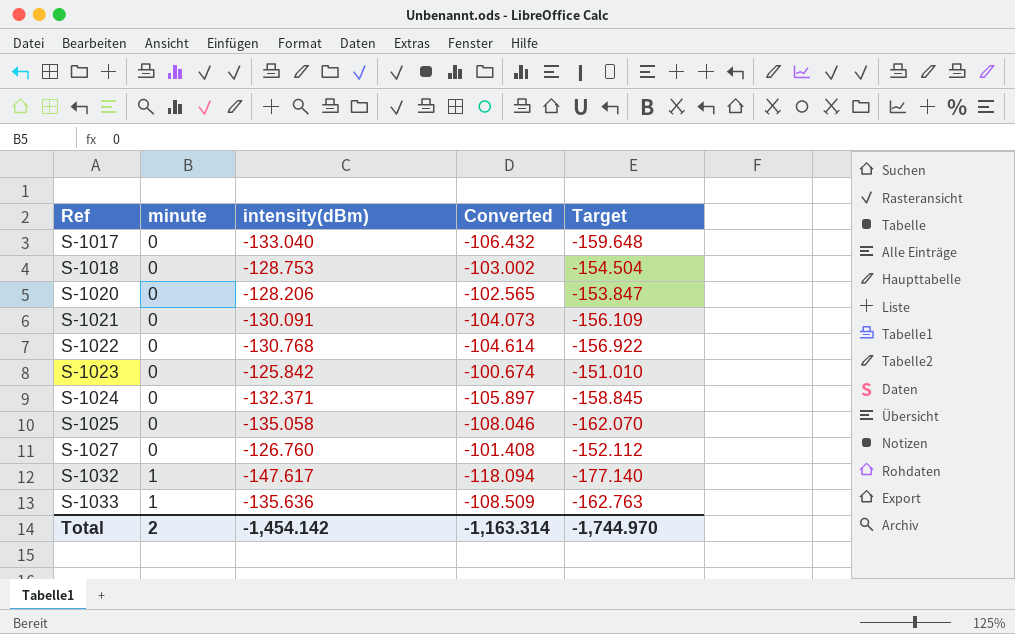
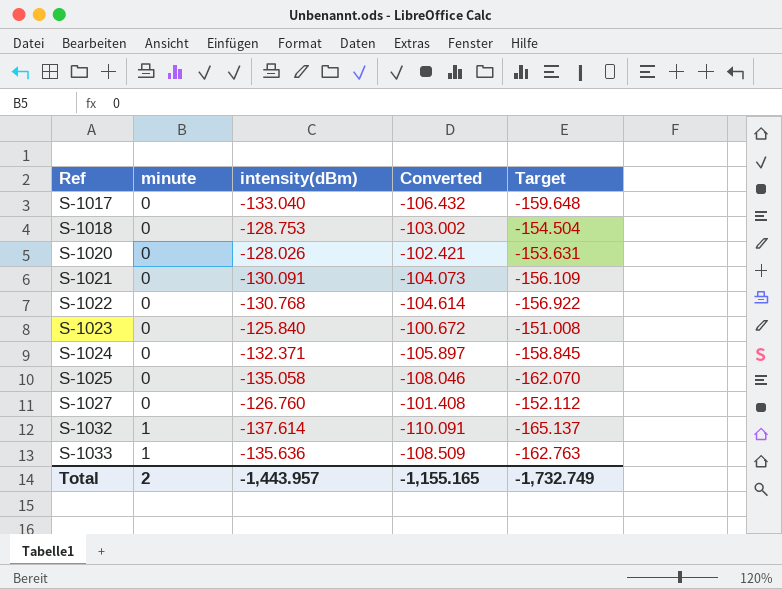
S-1020 | intensity(dBm): -128.206 -> -128.026
S-1020 | Converted: -102.565 -> -102.421
S-1020 | Target: -153.847 -> -153.631
S-1023 | intensity(dBm): -125.842 -> -125.840
S-1023 | Converted: -100.674 -> -100.672
S-1023 | Target: -151.010 -> -151.008
S-1032 | intensity(dBm): -147.617 -> -137.614
S-1032 | Converted: -118.094 -> -110.091
S-1032 | Target: -177.140 -> -165.137
Total | intensity(dBm): -1,454.142 -> -1,443.957
Total | Converted: -1,163.314 -> -1,155.165
Total | Target: -1,744.970 -> -1,732.749

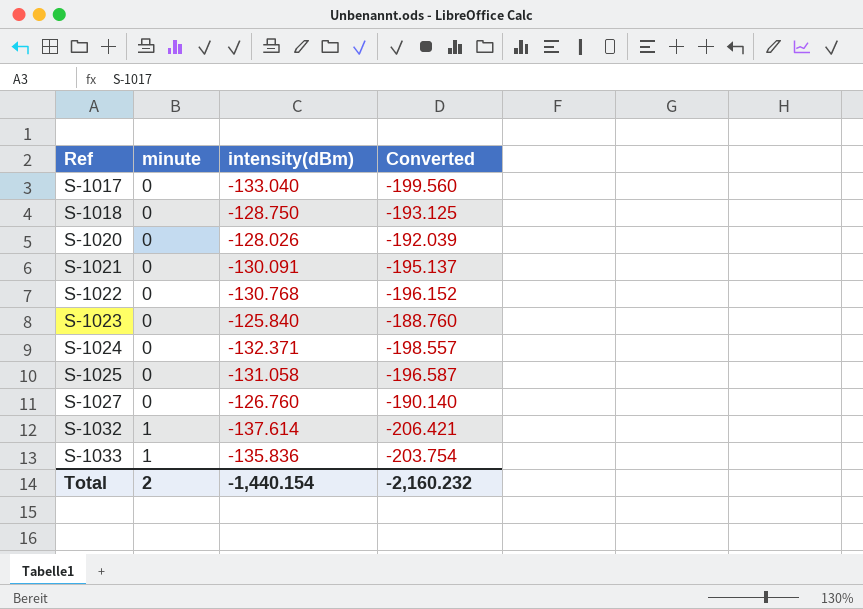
column Target | formula: [intensity(dBm)] * 1.2 -> none
column Converted | formula: [intensity(dBm)] * 0.8 -> [intensity(dBm)] * 1.5
S-1018 | intensity(dBm): -128.753 -> -128.750
S-1025 | intensity(dBm): -135.058 -> -131.058
S-1033 | intensity(dBm): -135.636 -> -135.836
Total | intensity(dBm): -1,443.957 -> -1,440.154
Total | Converted: -1,155.165 -> -2,160.232

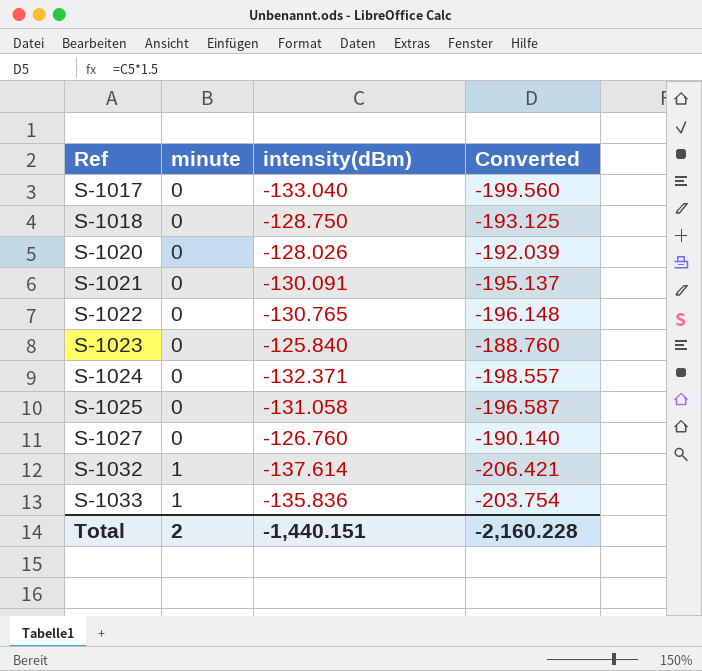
S-1022 | intensity(dBm): -130.768 -> -130.765
S-1022 | Converted: -196.152 -> -196.148
Total | intensity(dBm): -1,440.154 -> -1,440.151
Total | Converted: -2,160.232 -> -2,160.228

